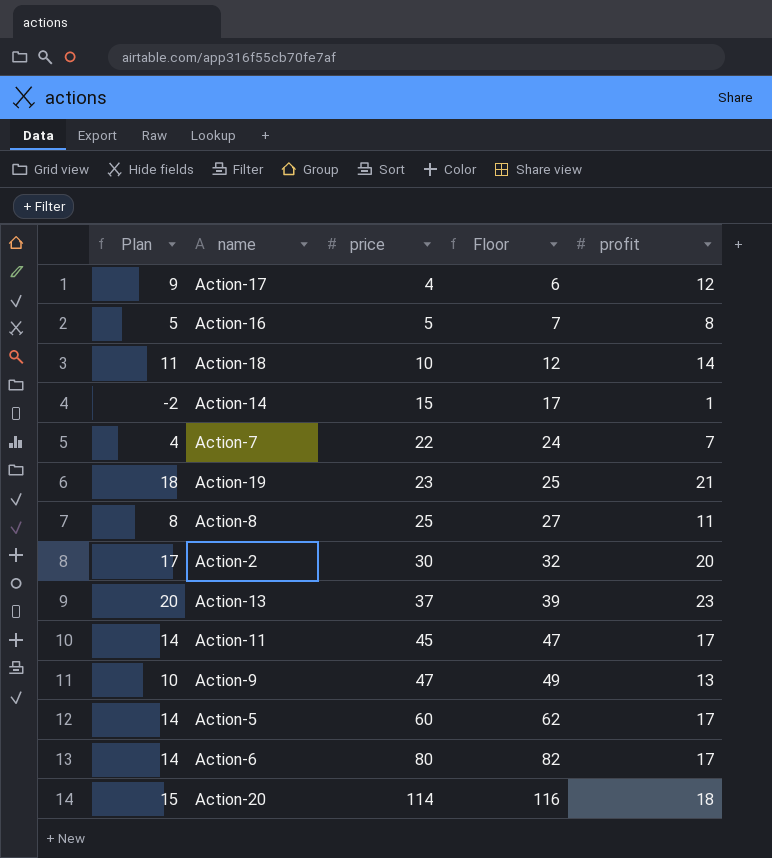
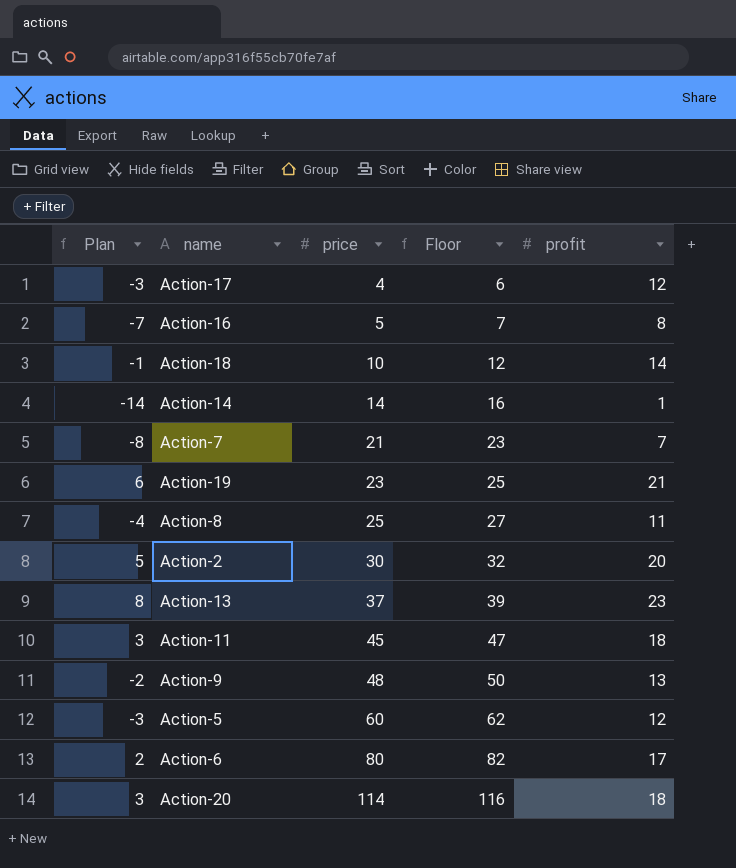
column Plan | formula: [profit] - 3 -> [profit] - 15
Action-14 | price: 15 -> 14
Action-14 | Floor: 17 -> 16
Action-7 | price: 22 -> 21
Action-7 | Floor: 24 -> 23
Action-11 | profit: 17 -> 18
Action-9 | price: 47 -> 48
Action-9 | Floor: 49 -> 50
Action-5 | profit: 17 -> 12

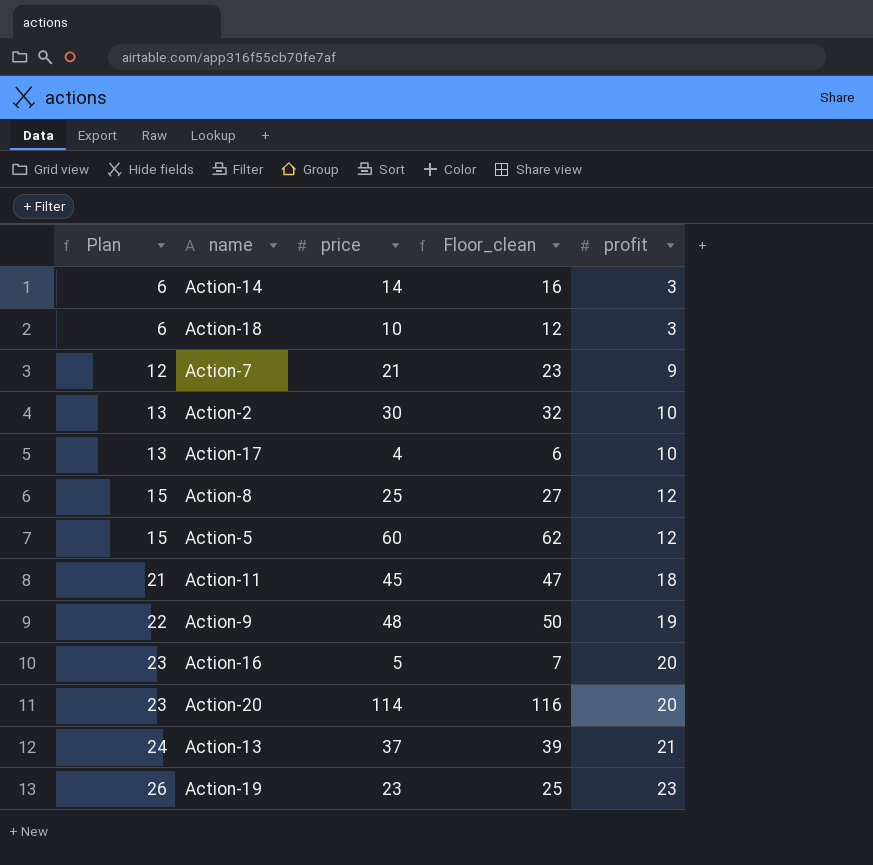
row order: price ascending -> Plan ascending
column Plan | formula: [profit] - 15 -> [profit] + 3
column name: Floor -> Floor_clean
row Action-6: 2 | 80 | 82 | 17 -> none
Action-14 | profit: 1 -> 3
Action-18 | profit: 14 -> 3
Action-7 | profit: 7 -> 9
Action-2 | profit: 20 -> 10
Action-17 | profit: 12 -> 10
Action-8 | profit: 11 -> 12
Action-9 | profit: 13 -> 19
Action-16 | profit: 8 -> 20
Action-20 | profit: 18 -> 20
Action-13 | profit: 23 -> 21
Action-19 | profit: 21 -> 23

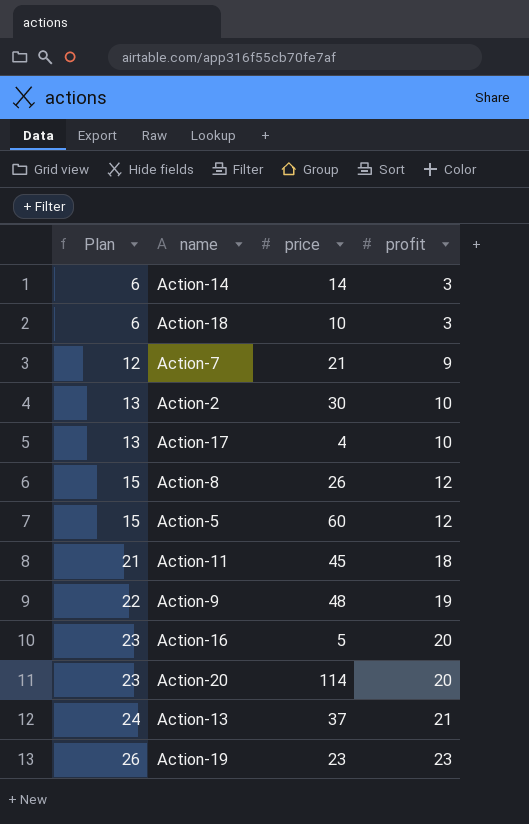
column Floor_clean | formula: [price] + 2 -> none
Action-8 | price: 25 -> 26

